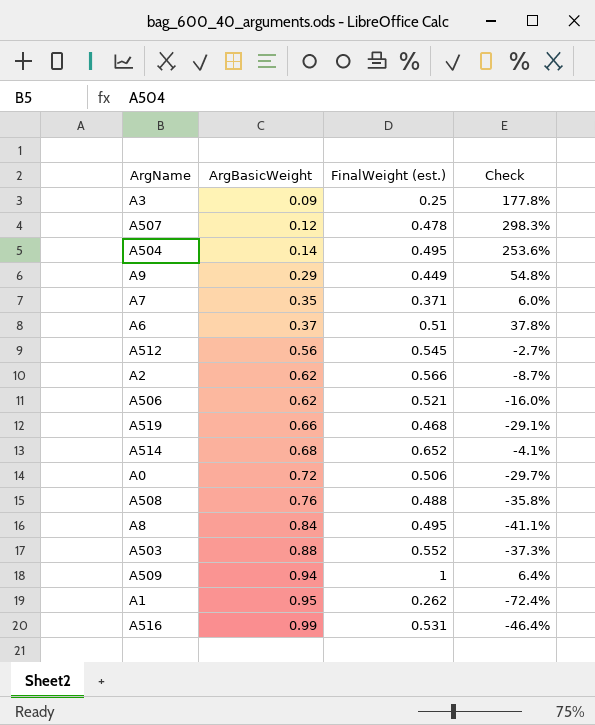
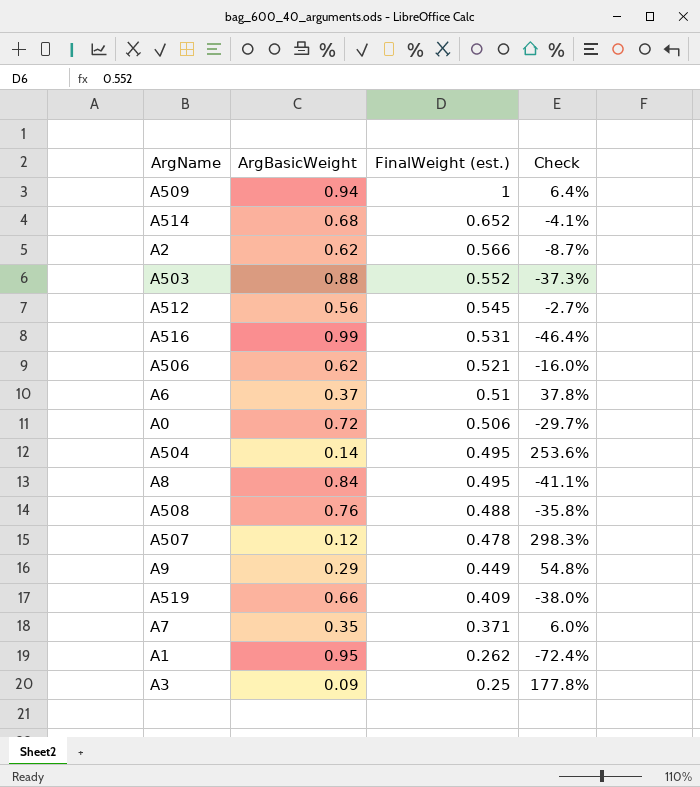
row order: ArgBasicWeight ascending -> FinalWeight (est.) descending
A519 | FinalWeight (est.): 0.468 -> 0.409
A519 | Check: -29.1% -> -38.0%

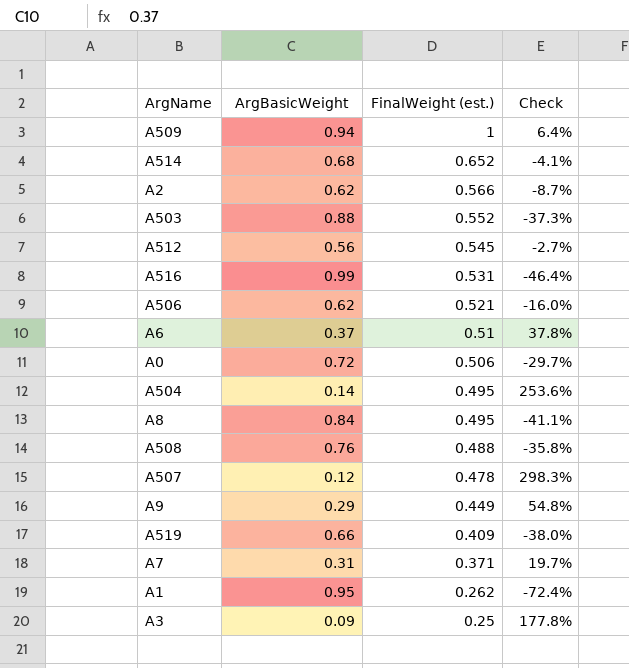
A7 | ArgBasicWeight: 0.35 -> 0.31
A7 | Check: 6.0% -> 19.7%

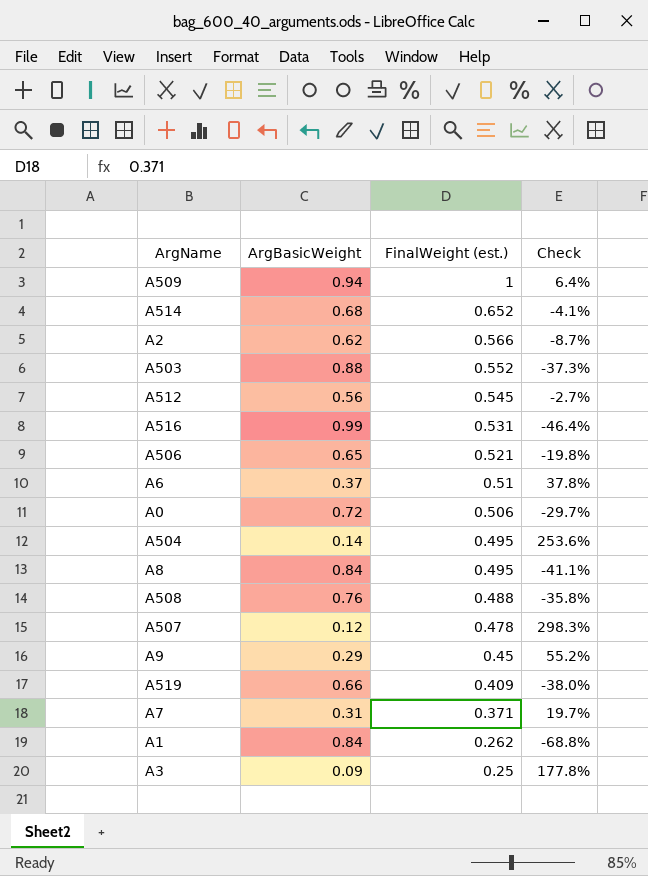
A506 | ArgBasicWeight: 0.62 -> 0.65
A506 | Check: -16.0% -> -19.8%
A9 | FinalWeight (est.): 0.449 -> 0.45
A9 | Check: 54.8% -> 55.2%
A1 | ArgBasicWeight: 0.95 -> 0.84
A1 | Check: -72.4% -> -68.8%

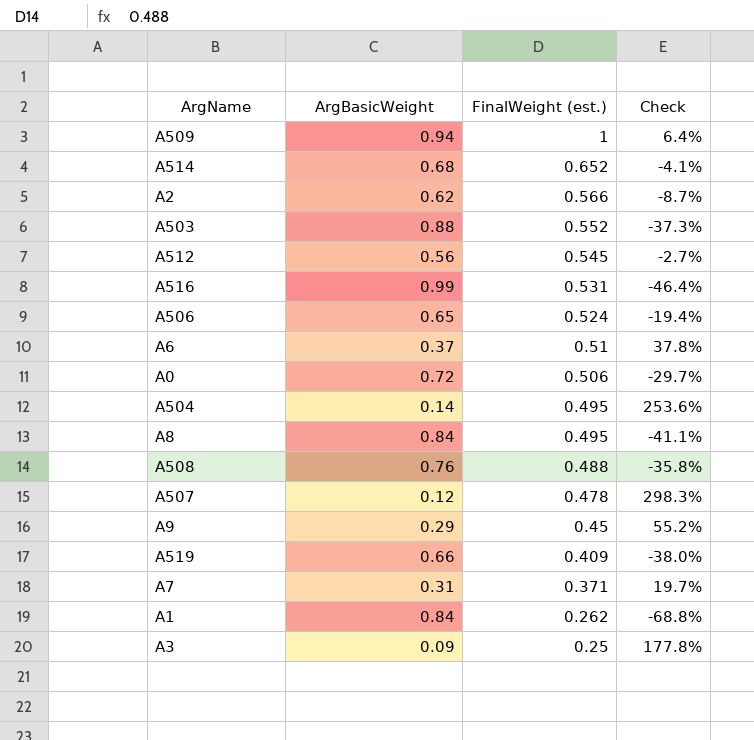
A506 | FinalWeight (est.): 0.521 -> 0.524
A506 | Check: -19.8% -> -19.4%

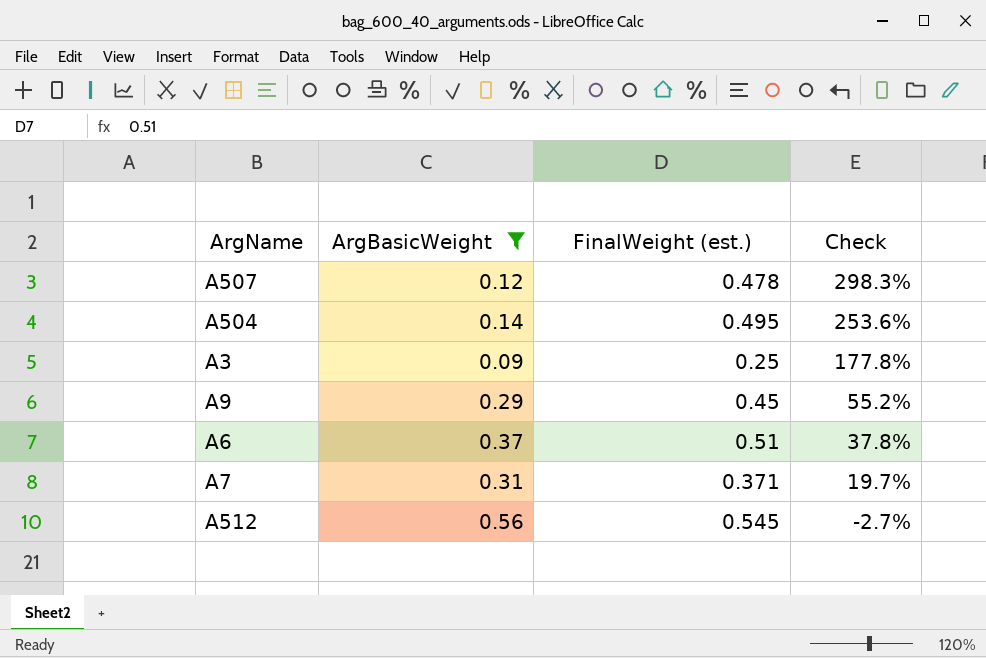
filter: none -> ArgBasicWeight <= 0.56
row order: FinalWeight (est.) descending -> Check descending

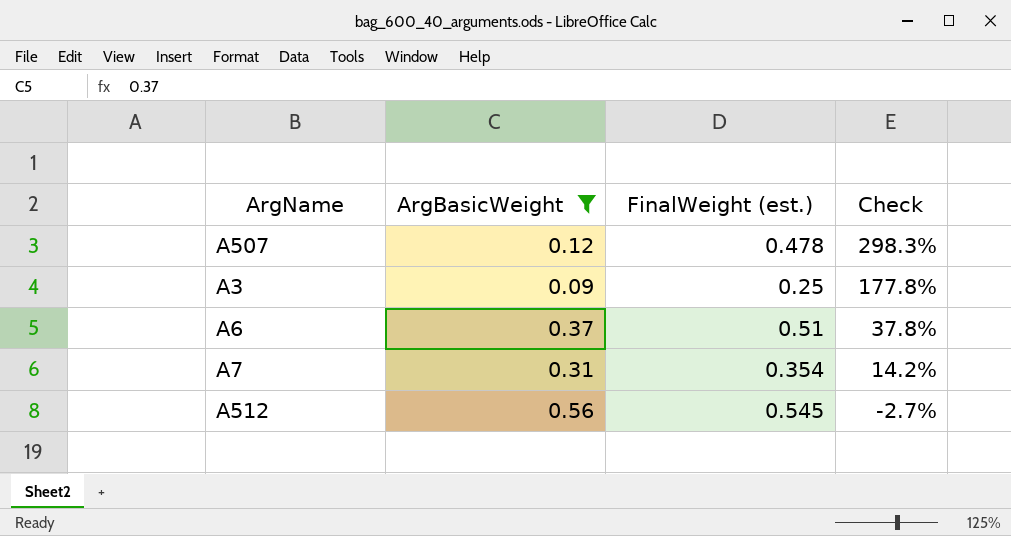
row A504: 0.14 | 0.495 | 253.6% -> none
row A9: 0.29 | 0.45 | 55.2% -> none
A7 | FinalWeight (est.): 0.371 -> 0.354
A7 | Check: 19.7% -> 14.2%

